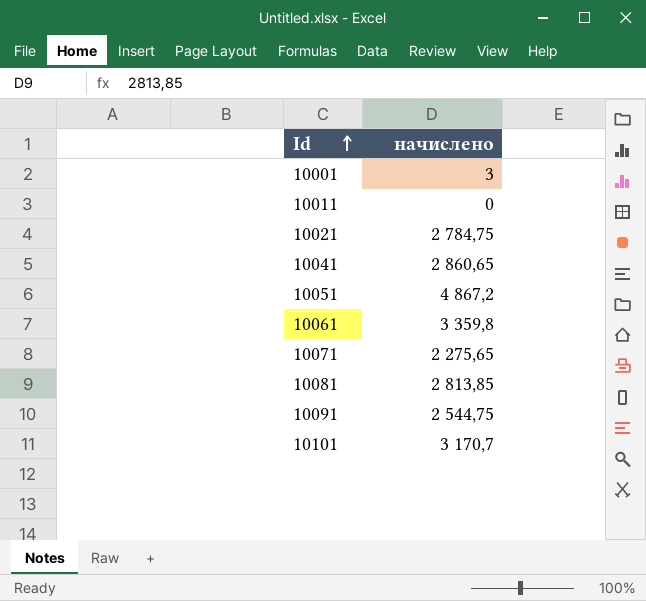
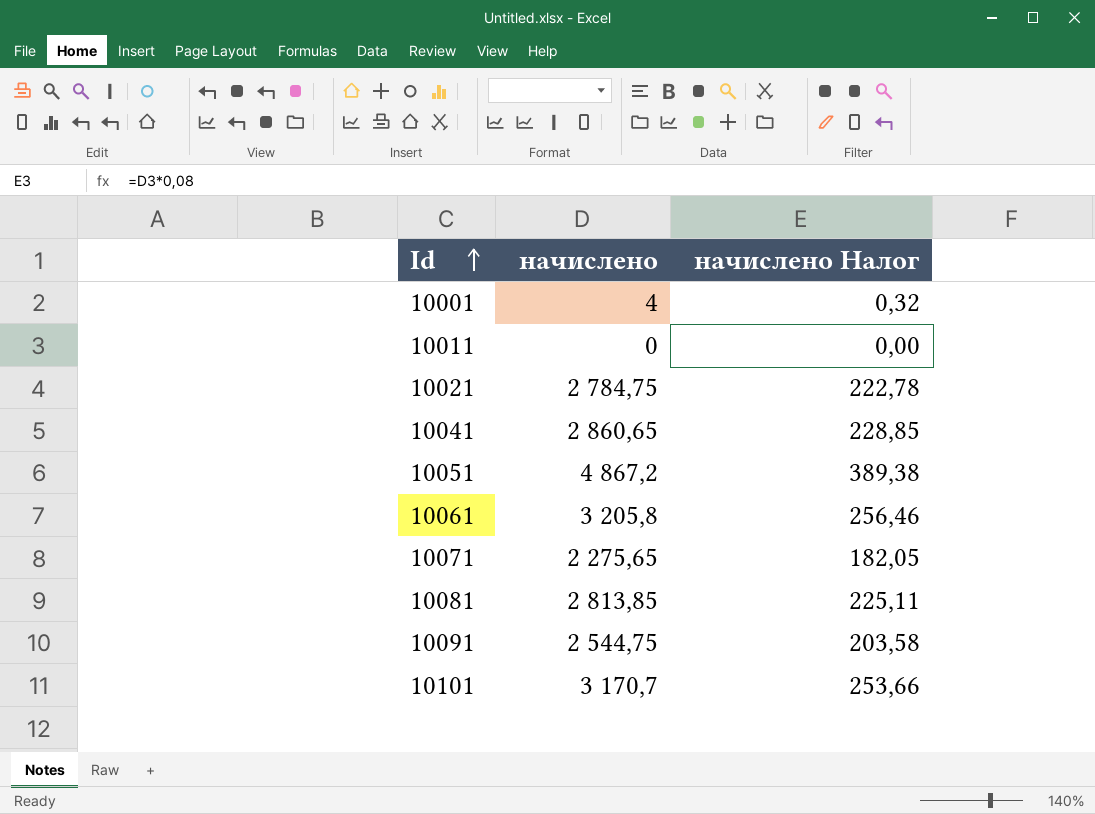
column начислено Налог | formula: none -> [начислено] * 0,08
10001 | начислено: 3 -> 4
10061 | начислено: 3 359,8 -> 3 205,8

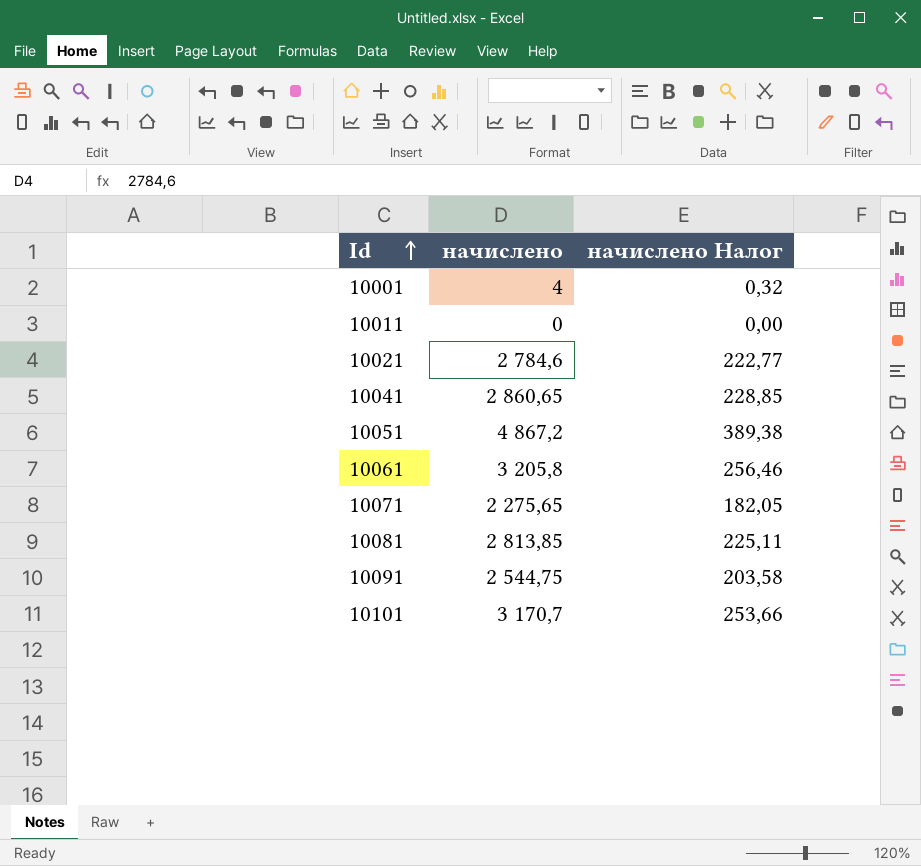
10021 | начислено: 2 784,75 -> 2 784,6
10021 | начислено Налог: 222,78 -> 222,77

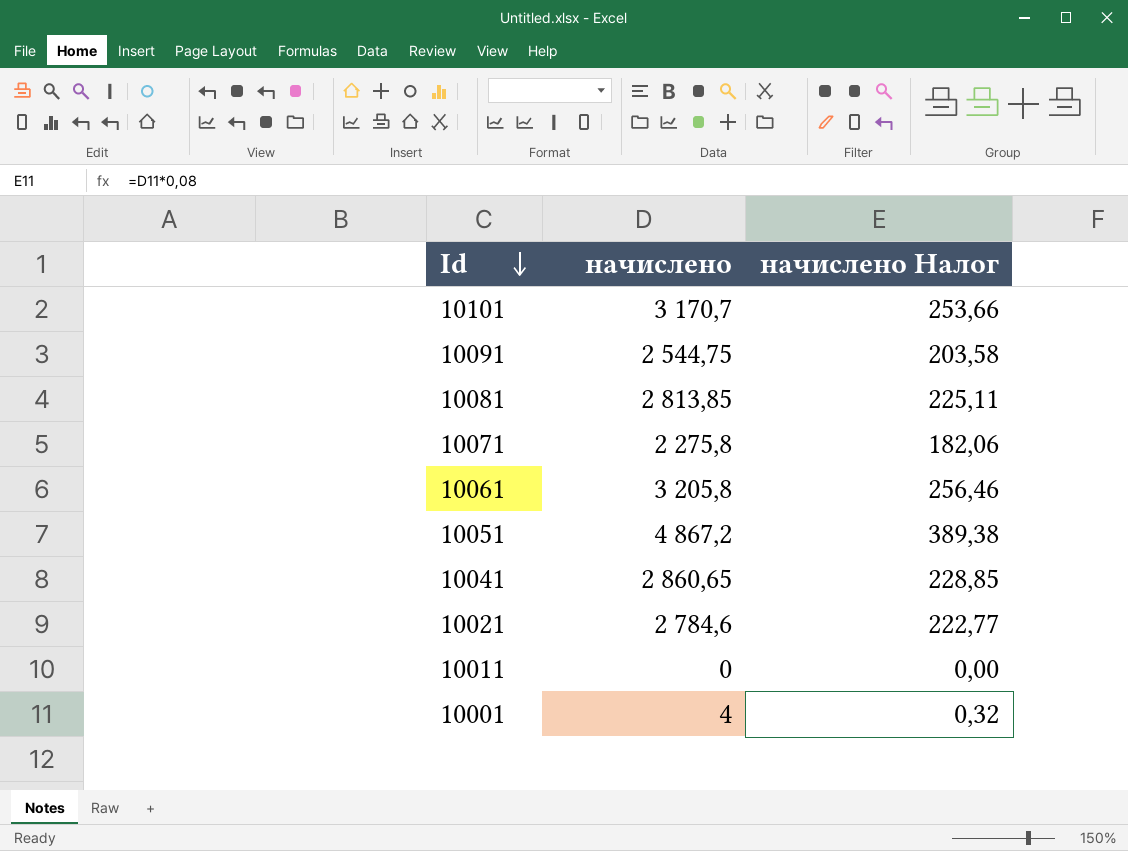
row order: Id ascending -> Id descending
10071 | начислено: 2 275,65 -> 2 275,8
10071 | начислено Налог: 182,05 -> 182,06

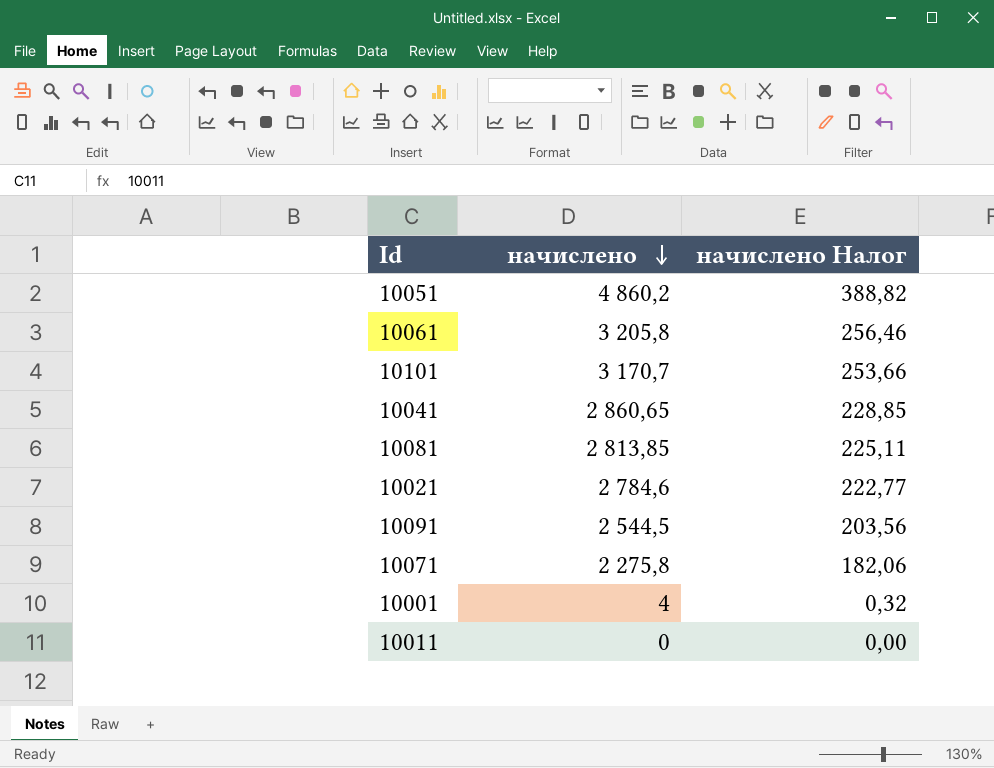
row order: Id descending -> начислено descending
10051 | начислено: 4 867,2 -> 4 860,2
10051 | начислено Налог: 389,38 -> 388,82
10091 | начислено: 2 544,75 -> 2 544,5
10091 | начислено Налог: 203,58 -> 203,56

